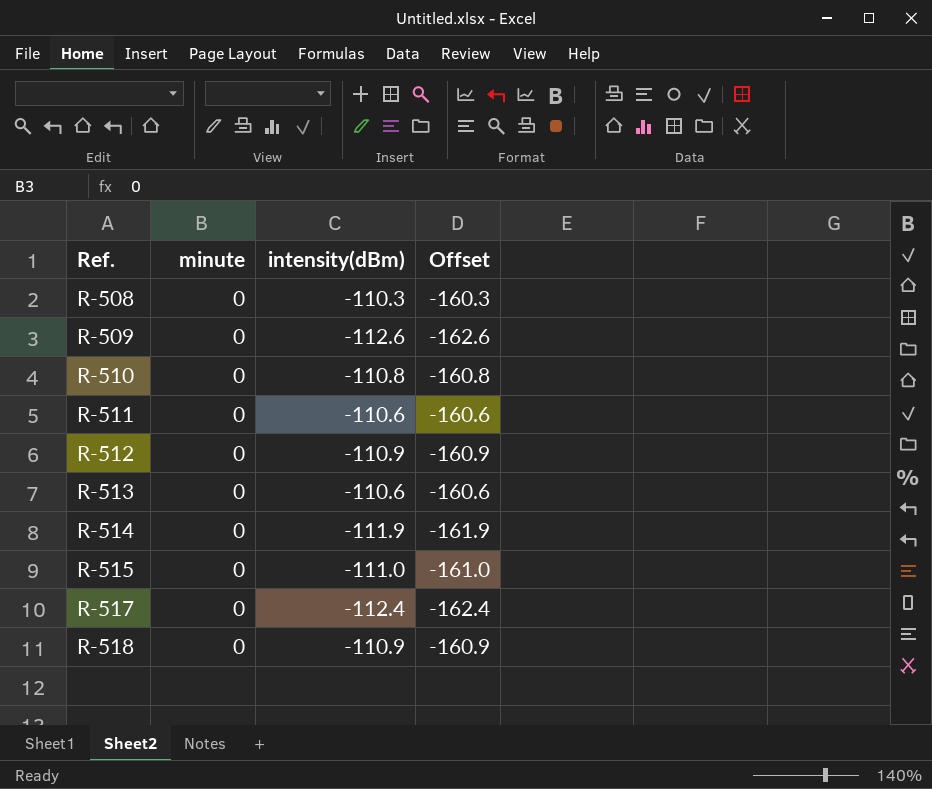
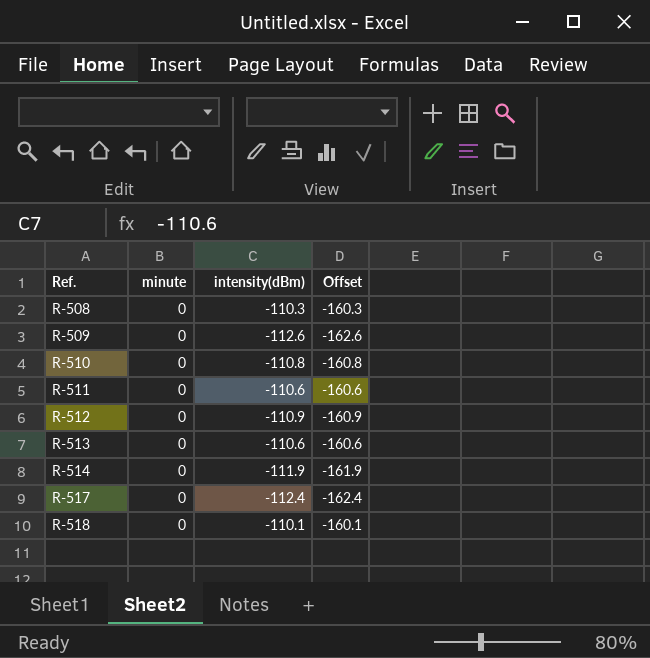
row R-515: 0 | -111.0 | -161.0 -> none
R-518 | intensity(dBm): -110.9 -> -110.1
R-518 | Offset: -160.9 -> -160.1

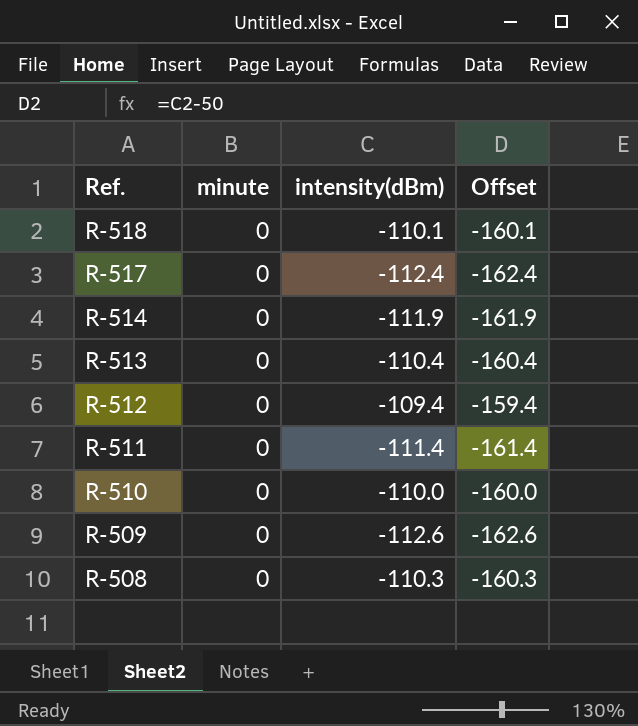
row order: Ref. ascending -> Ref. descending
R-513 | intensity(dBm): -110.6 -> -110.4
R-513 | Offset: -160.6 -> -160.4
R-512 | intensity(dBm): -110.9 -> -109.4
R-512 | Offset: -160.9 -> -159.4
R-511 | intensity(dBm): -110.6 -> -111.4
R-511 | Offset: -160.6 -> -161.4
R-510 | intensity(dBm): -110.8 -> -110.0
R-510 | Offset: -160.8 -> -160.0

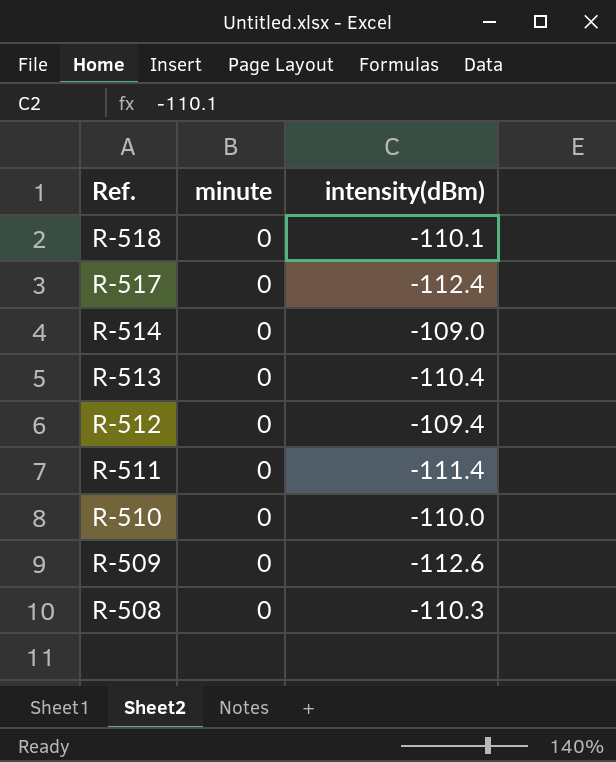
column Offset | formula: [intensity(dBm)] - 50 -> none
R-514 | intensity(dBm): -111.9 -> -109.0

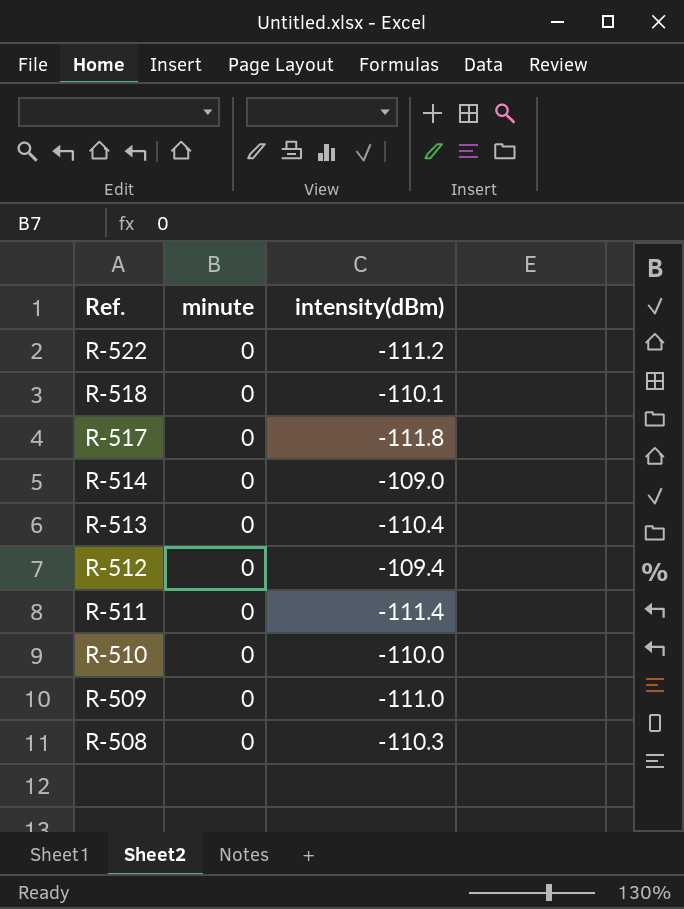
row R-522: none -> 0 | -111.2
R-517 | intensity(dBm): -112.4 -> -111.8
R-509 | intensity(dBm): -112.6 -> -111.0

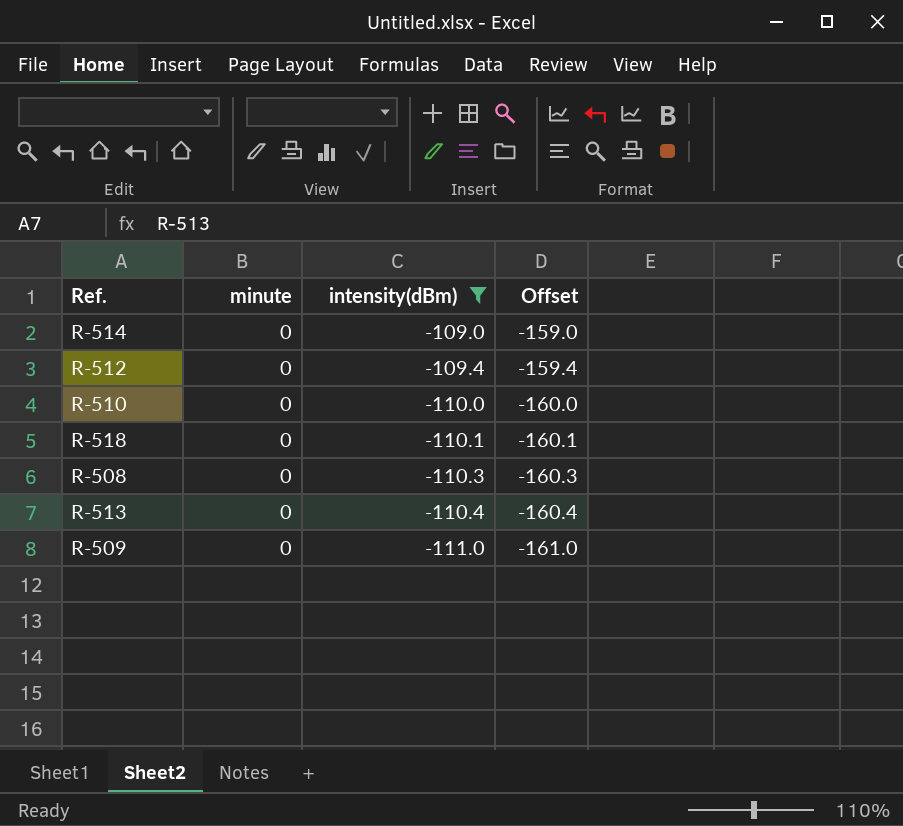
filter: none -> intensity(dBm) >= -111.0
row order: Ref. descending -> intensity(dBm) descending
column Offset | formula: none -> [intensity(dBm)] - 50

